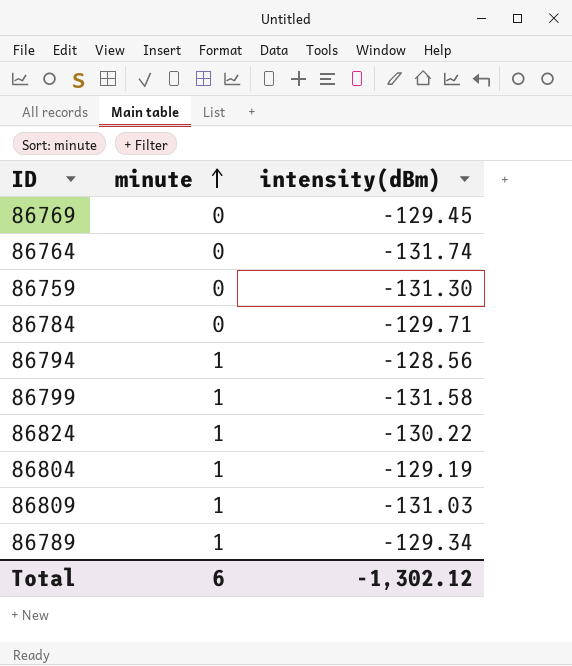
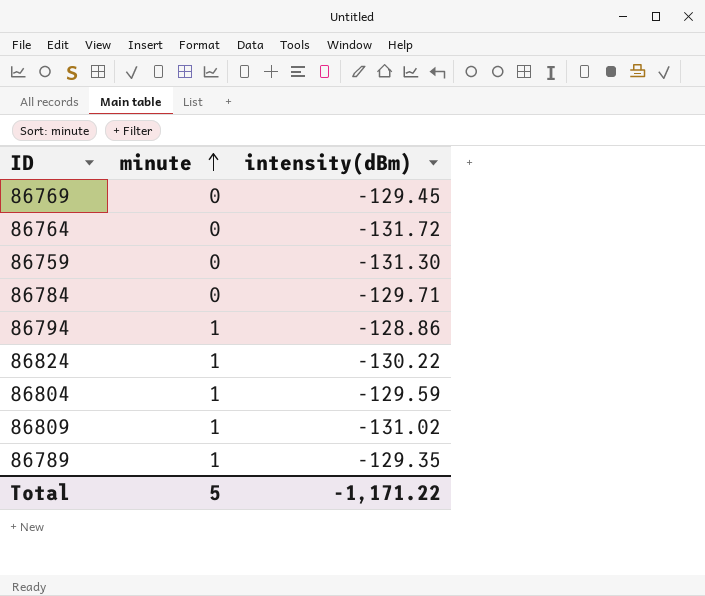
row 86799: 1 | -131.58 -> none
86764 | intensity(dBm): -131.74 -> -131.72
86794 | intensity(dBm): -128.56 -> -128.86
86804 | intensity(dBm): -129.19 -> -129.59
86809 | intensity(dBm): -131.03 -> -131.02
86789 | intensity(dBm): -129.34 -> -129.35
Total | minute: 6 -> 5
Total | intensity(dBm): -1,302.12 -> -1,171.22

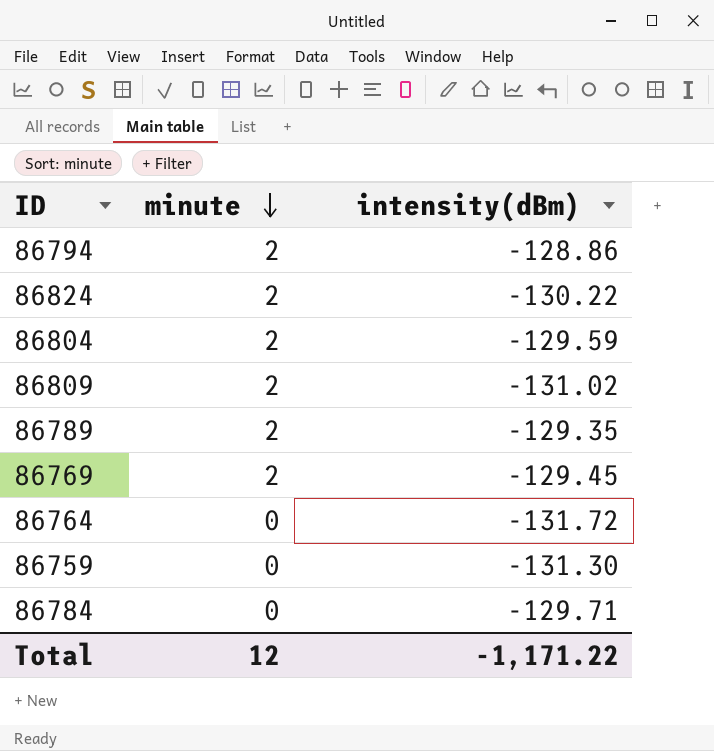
row order: minute ascending -> minute descending
86794 | minute: 1 -> 2
86824 | minute: 1 -> 2
86804 | minute: 1 -> 2
86809 | minute: 1 -> 2
86789 | minute: 1 -> 2
86769 | minute: 0 -> 2
Total | minute: 5 -> 12

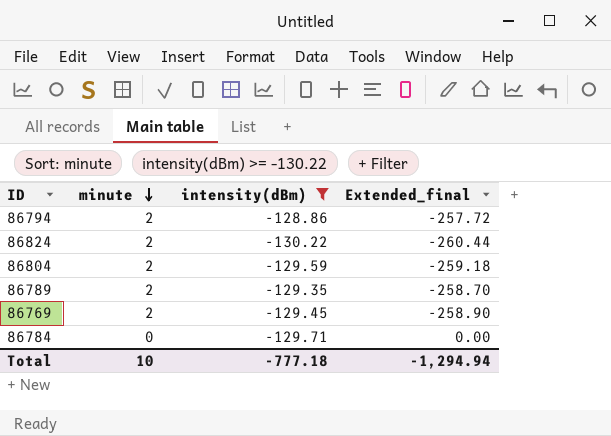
filter: none -> intensity(dBm) >= -130.22
column Extended_final | formula: none -> [minute] * [intensity(dBm)]
Total | minute: 12 -> 10
Total | intensity(dBm): -1,171.22 -> -777.18

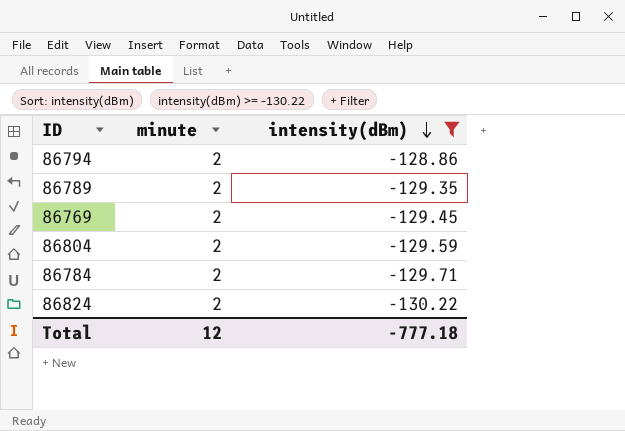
row order: minute descending -> intensity(dBm) descending
column Extended_final | formula: [minute] * [intensity(dBm)] -> none
86784 | minute: 0 -> 2
Total | minute: 10 -> 12

